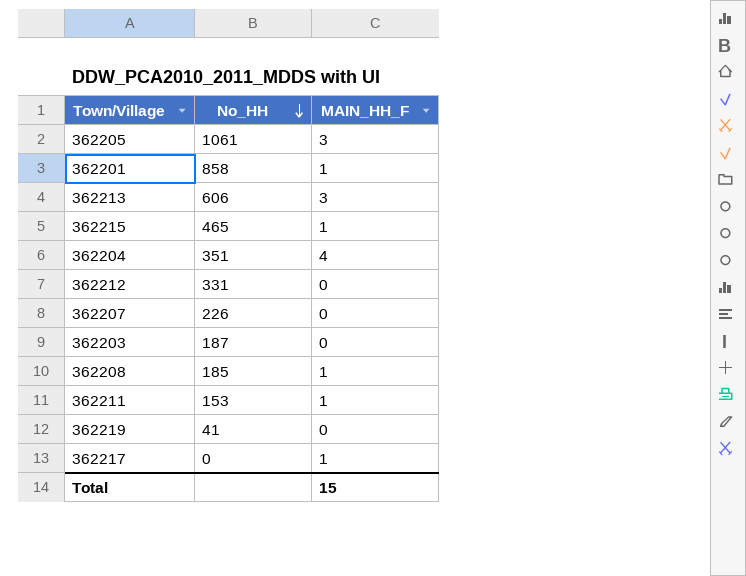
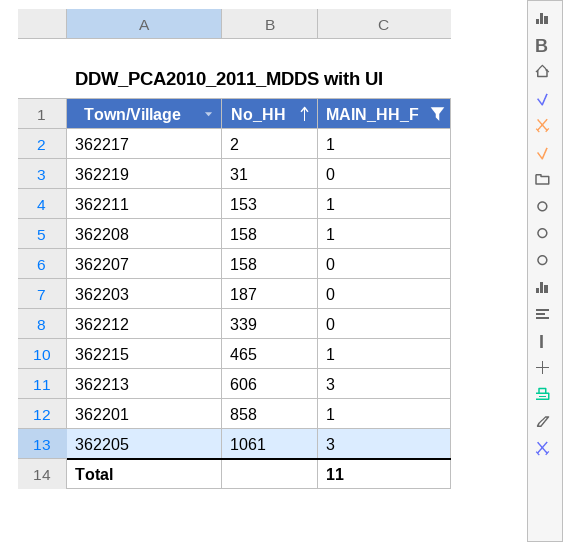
filter: none -> MAIN_HH_F != 4
row order: No_HH descending -> No_HH ascending
362217 | No_HH: 0 -> 2
362219 | No_HH: 41 -> 31
362208 | No_HH: 185 -> 158
362207 | No_HH: 226 -> 158
362212 | No_HH: 331 -> 339
Total | MAIN_HH_F: 15 -> 11

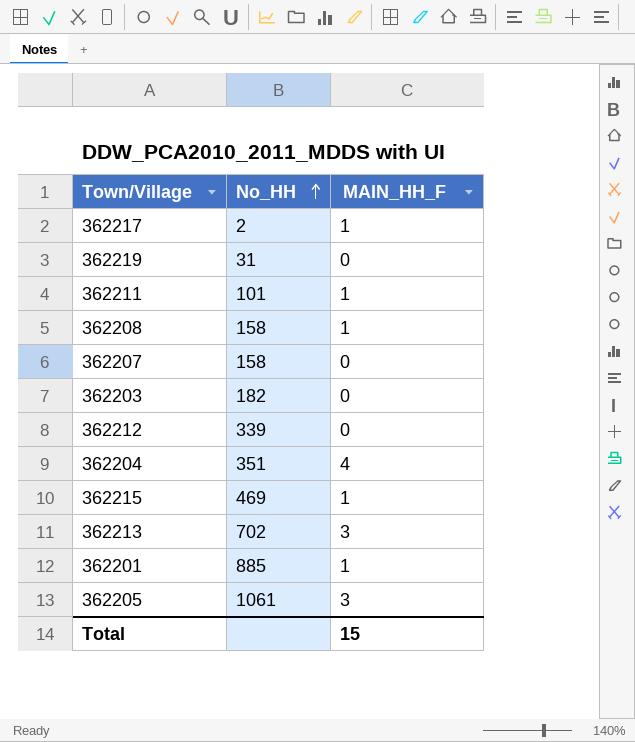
filter: MAIN_HH_F != 4 -> none
362211 | No_HH: 153 -> 101
362203 | No_HH: 187 -> 182
362215 | No_HH: 465 -> 469
362213 | No_HH: 606 -> 702
362201 | No_HH: 858 -> 885
Total | MAIN_HH_F: 11 -> 15

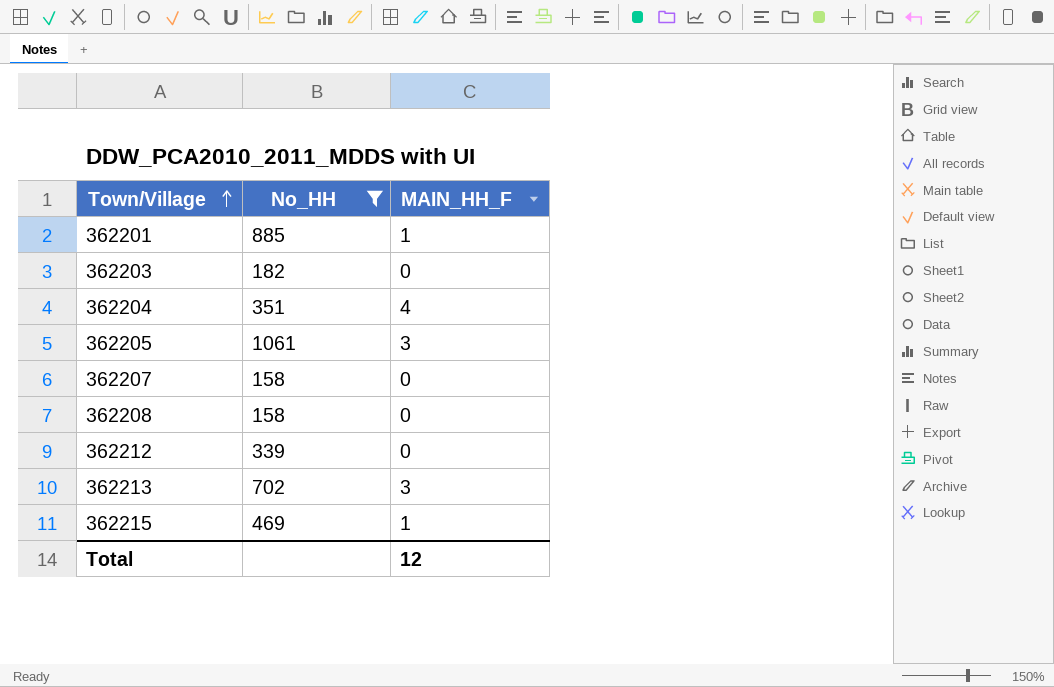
filter: none -> No_HH >= 158
row order: No_HH ascending -> Town/Village ascending
362208 | MAIN_HH_F: 1 -> 0
Total | MAIN_HH_F: 15 -> 12

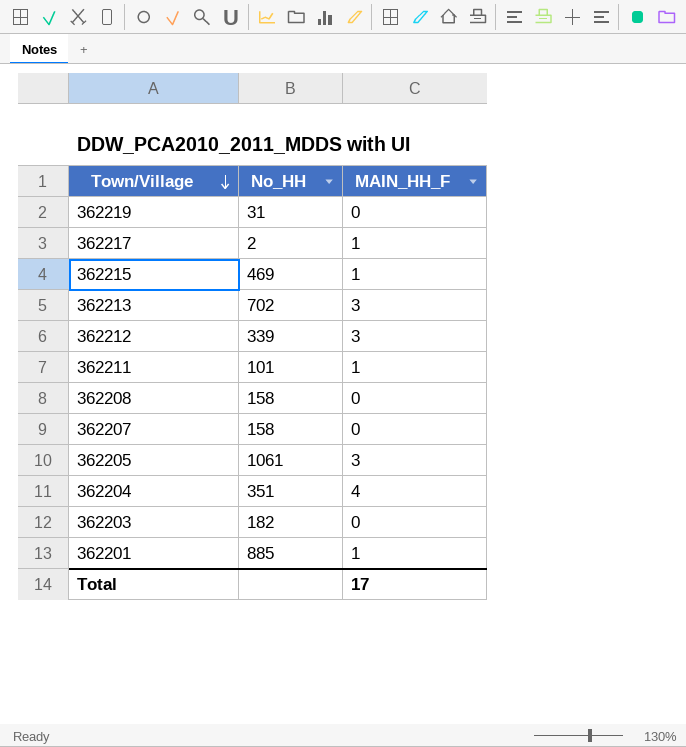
filter: No_HH >= 158 -> none
row order: Town/Village ascending -> Town/Village descending
362212 | MAIN_HH_F: 0 -> 3
Total | MAIN_HH_F: 12 -> 17

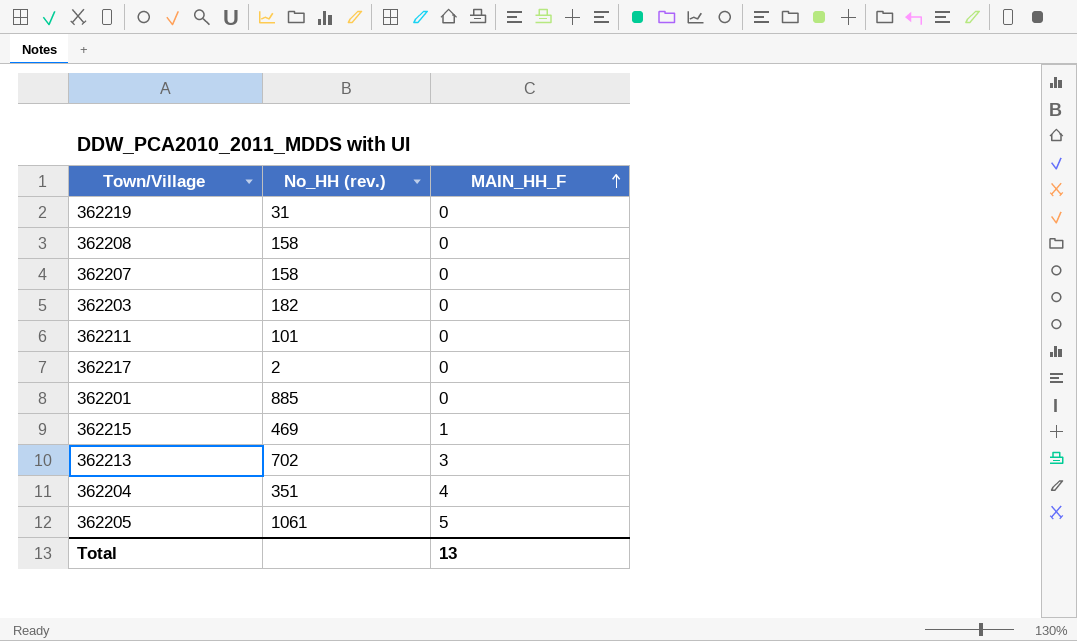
row order: Town/Village descending -> MAIN_HH_F ascending
column name: No_HH -> No_HH (rev.)
row 362212: 339 | 3 -> none
362211 | MAIN_HH_F: 1 -> 0
362217 | MAIN_HH_F: 1 -> 0
362201 | MAIN_HH_F: 1 -> 0
362205 | MAIN_HH_F: 3 -> 5
Total | MAIN_HH_F: 17 -> 13

